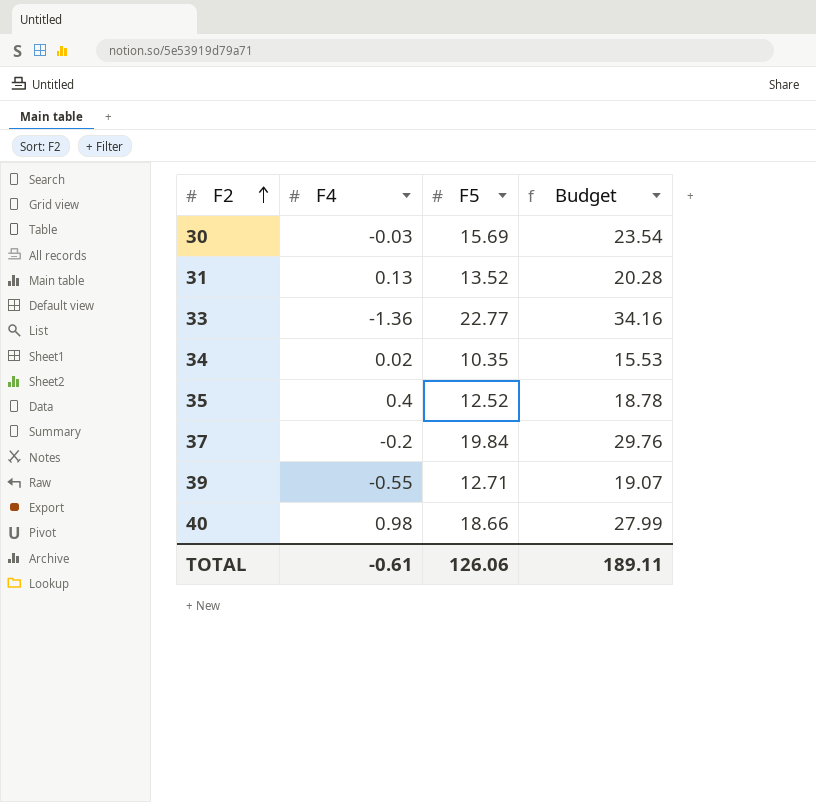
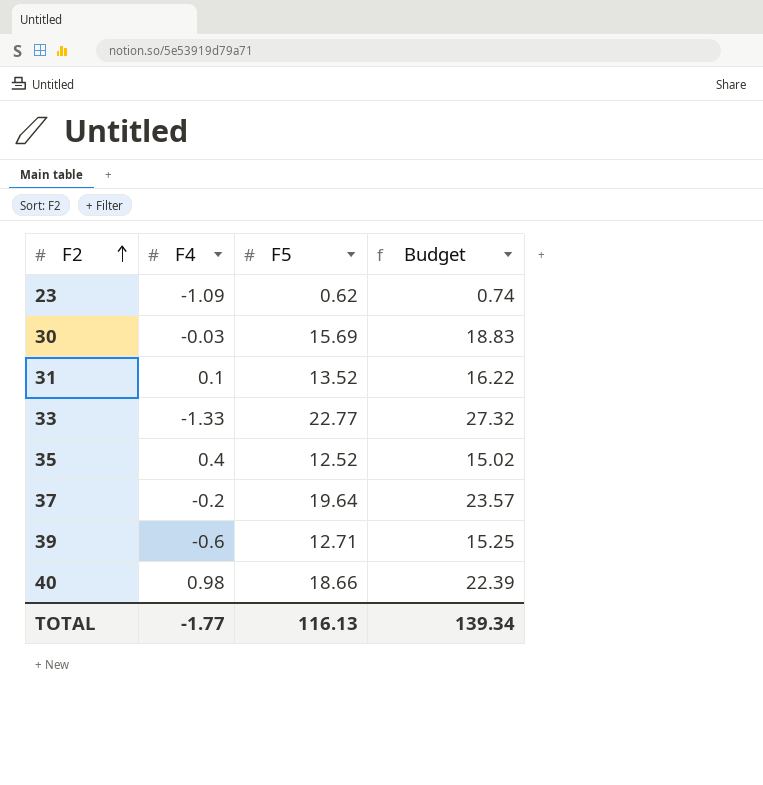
column Budget | formula: [F5] * 1.5 -> [F5] * 1.2
row 34: 0.02 | 10.35 | 15.53 -> none
row 23: none -> -1.09 | 0.62 | 0.74
31 | F4: 0.13 -> 0.1
33 | F4: -1.36 -> -1.33
37 | F5: 19.84 -> 19.64
39 | F4: -0.55 -> -0.6
TOTAL | F4: -0.61 -> -1.77
TOTAL | F5: 126.06 -> 116.13
TOTAL | Budget: 189.11 -> 139.34

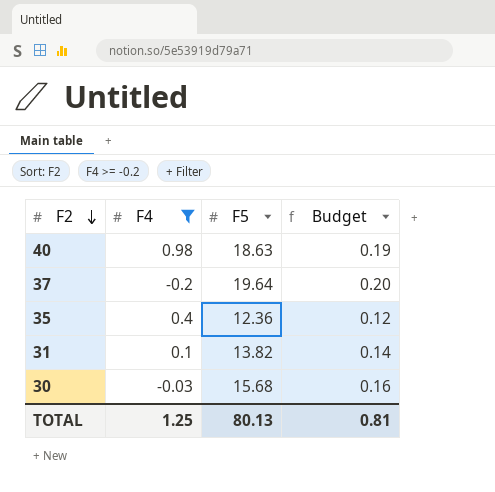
filter: none -> F4 >= -0.2
row order: F2 ascending -> F2 descending
column Budget | formula: [F5] * 1.2 -> [F5] * 0.01
40 | F5: 18.66 -> 18.63
35 | F5: 12.52 -> 12.36
31 | F5: 13.52 -> 13.82
30 | F5: 15.69 -> 15.68
TOTAL | F4: -1.77 -> 1.25
TOTAL | F5: 116.13 -> 80.13
TOTAL | Budget: 139.34 -> 0.81

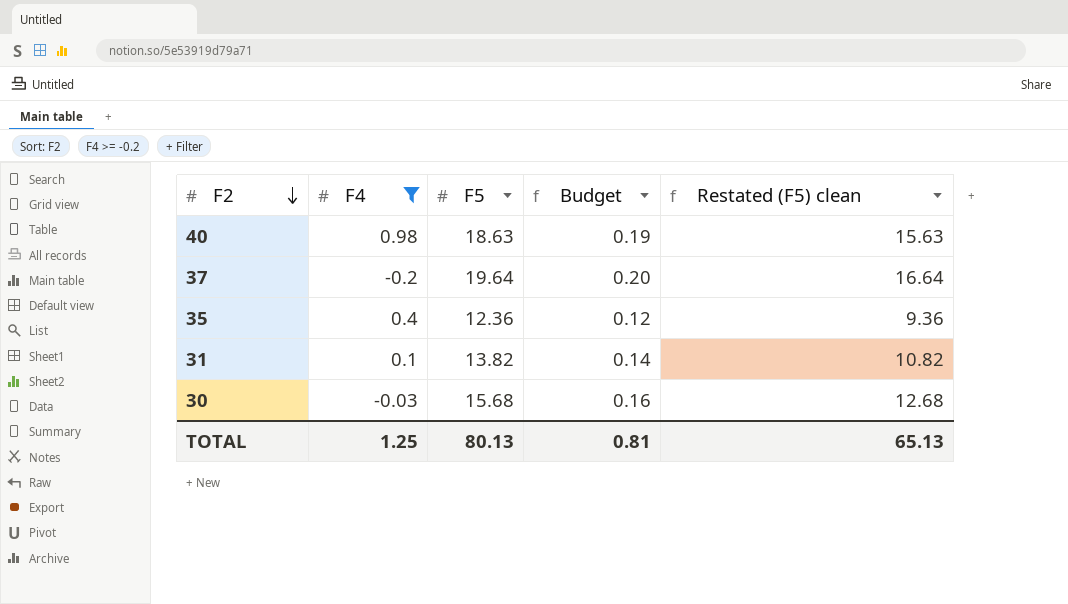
column Restated (F5) clean | formula: none -> [F5] - 3

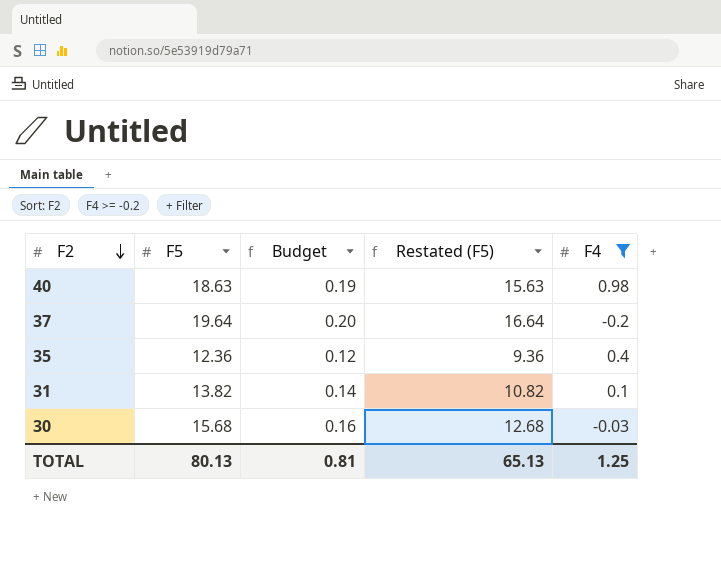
column name: Restated (F5) clean -> Restated (F5)
column F4 | position: 2 -> 5

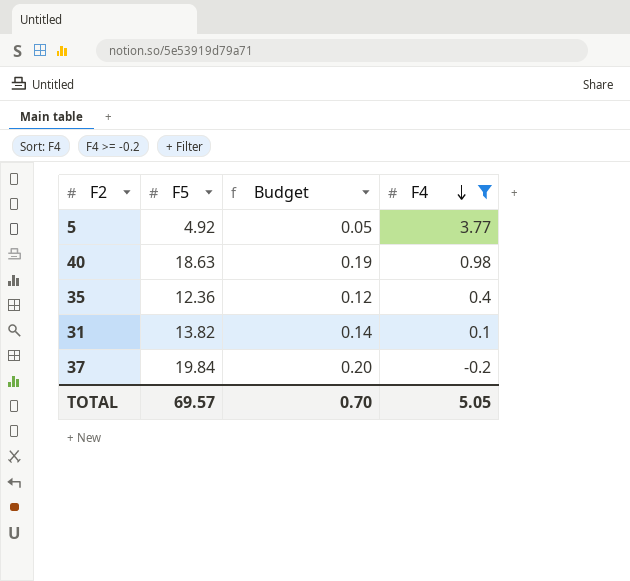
row order: F2 descending -> F4 descending
column Restated (F5) | formula: [F5] - 3 -> none
row 30: 15.68 | 0.16 | 12.68 | -0.03 -> none
row 5: none -> 4.92 | 0.05 | 3.77
37 | F5: 19.64 -> 19.84
TOTAL | F5: 80.13 -> 69.57
TOTAL | Budget: 0.81 -> 0.70
TOTAL | F4: 1.25 -> 5.05

